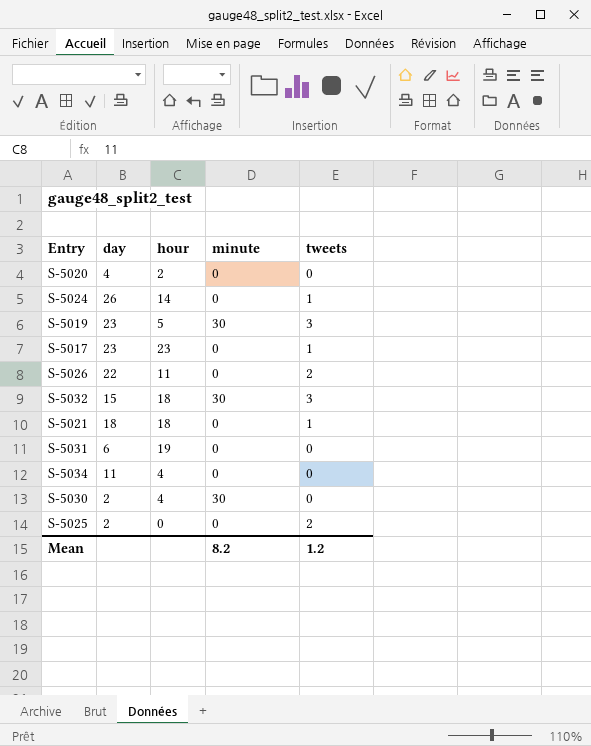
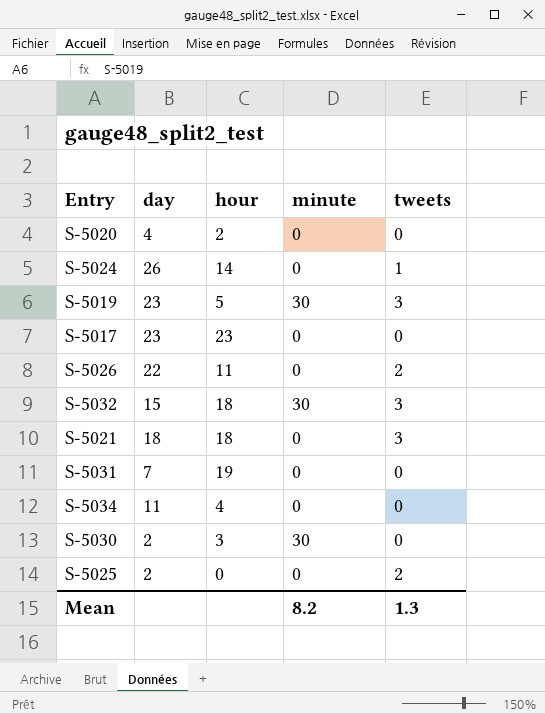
S-5017 | tweets: 1 -> 0
S-5021 | tweets: 1 -> 3
S-5031 | day: 6 -> 7
S-5030 | hour: 4 -> 3
Mean | tweets: 1.2 -> 1.3

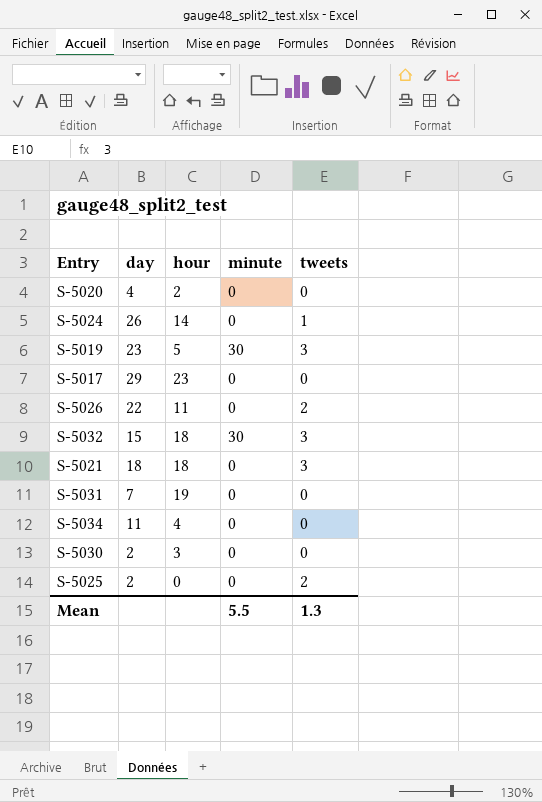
S-5017 | day: 23 -> 29
S-5030 | minute: 30 -> 0
Mean | minute: 8.2 -> 5.5

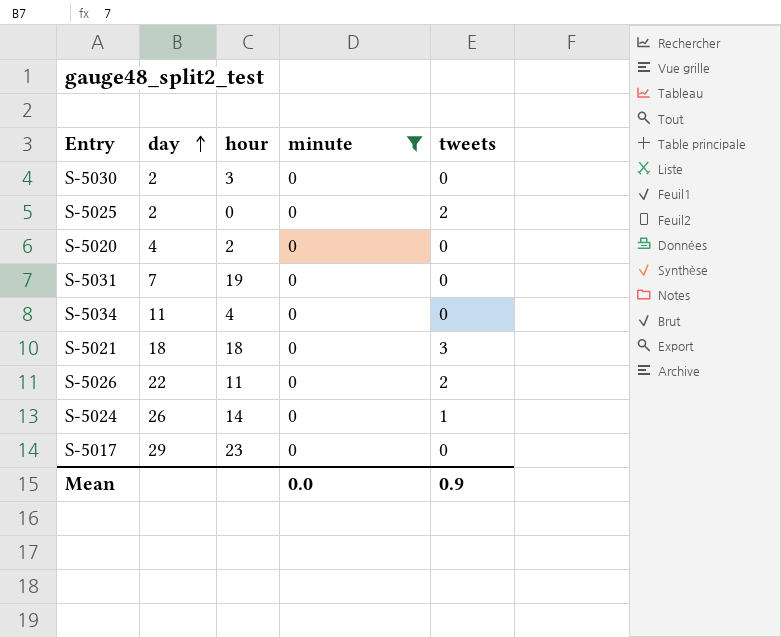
filter: none -> minute = 0
row order: none -> day ascending
Mean | minute: 5.5 -> 0.0
Mean | tweets: 1.3 -> 0.9

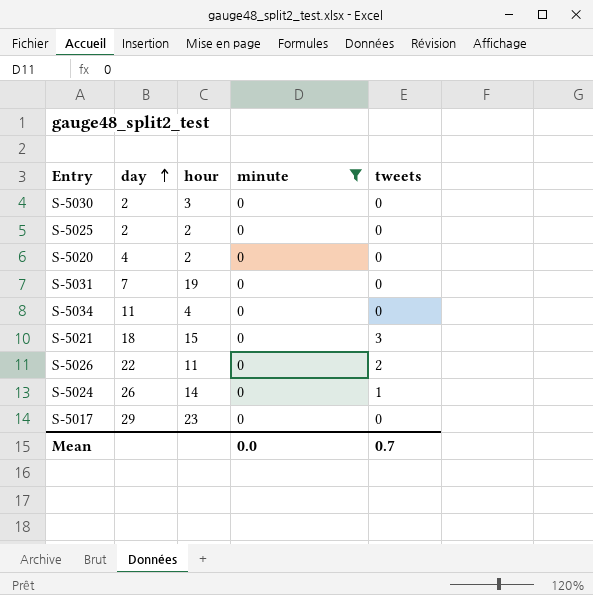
S-5025 | hour: 0 -> 2
S-5025 | tweets: 2 -> 0
S-5021 | hour: 18 -> 15
Mean | tweets: 0.9 -> 0.7

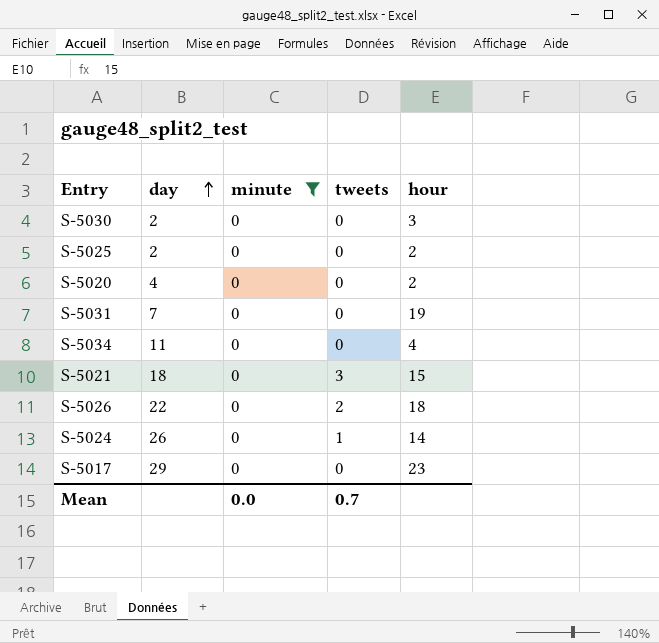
column hour | position: 3 -> 5
S-5026 | hour: 11 -> 18

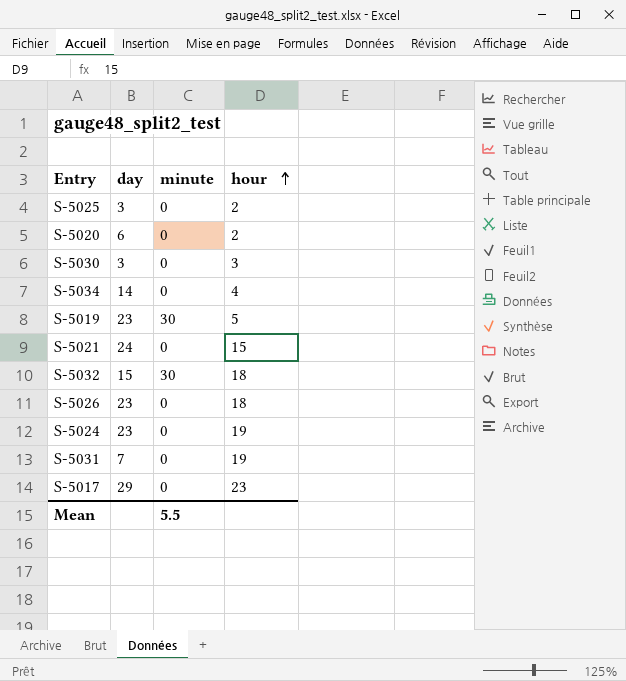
filter: minute = 0 -> none
row order: day ascending -> hour ascending
column tweets | position: 4 -> none
S-5025 | day: 2 -> 3
S-5020 | day: 4 -> 6
S-5030 | day: 2 -> 3
S-5034 | day: 11 -> 14
S-5021 | day: 18 -> 24
S-5026 | day: 22 -> 23
S-5024 | day: 26 -> 23
S-5024 | hour: 14 -> 19
Mean | minute: 0.0 -> 5.5

